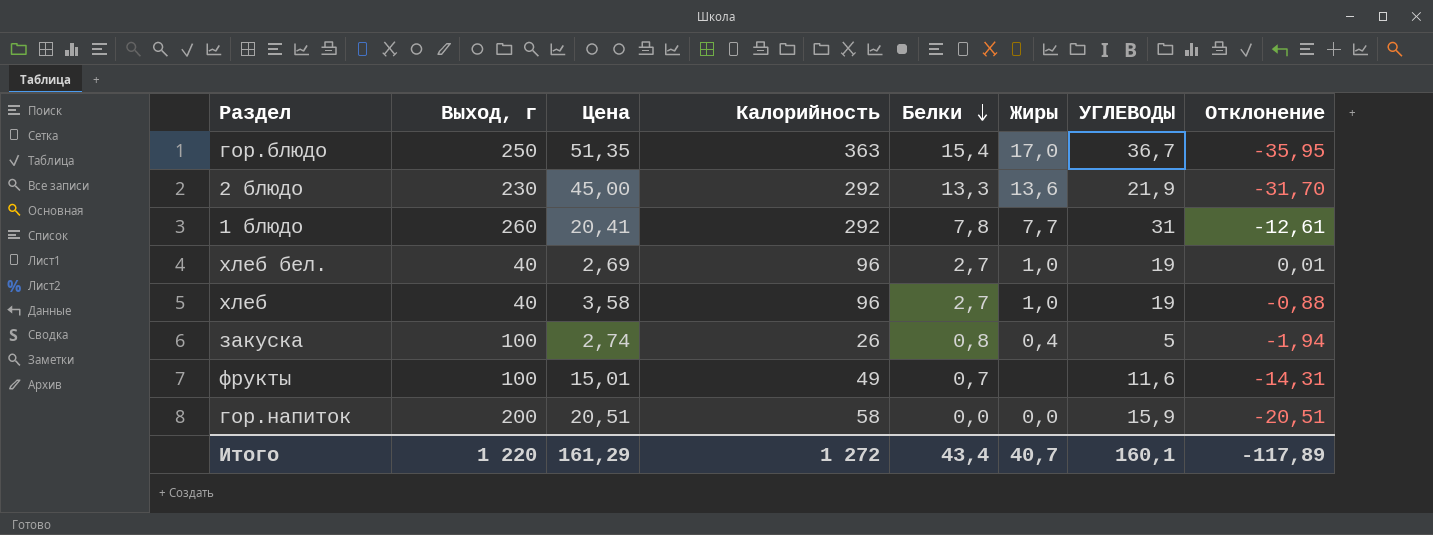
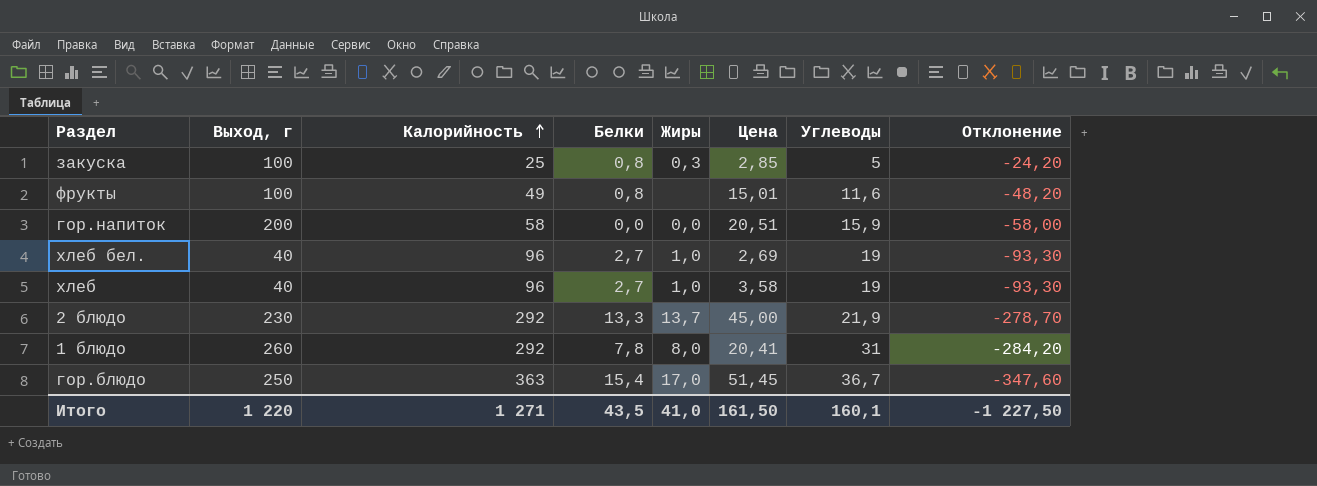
row order: Белки descending -> Калорийность ascending
column Цена | position: 3 -> 6
column name: УГЛЕВОДЫ -> Углеводы
column Отклонение | formula: [Белки] - [Цена] -> [Белки] - [Калорийность]
закуска | Калорийность: 26 -> 25
закуска | Жиры: 0,4 -> 0,3
закуска | Цена: 2,74 -> 2,85
фрукты | Белки: 0,7 -> 0,8
2 блюдо | Жиры: 13,6 -> 13,7
1 блюдо | Жиры: 7,7 -> 8,0
гор.блюдо | Цена: 51,35 -> 51,45
Итого | Калорийность: 1 272 -> 1 271
Итого | Белки: 43,4 -> 43,5
Итого | Жиры: 40,7 -> 41,0
Итого | Цена: 161,29 -> 161,50
Итого | Отклонение: -117,89 -> -1 227,50

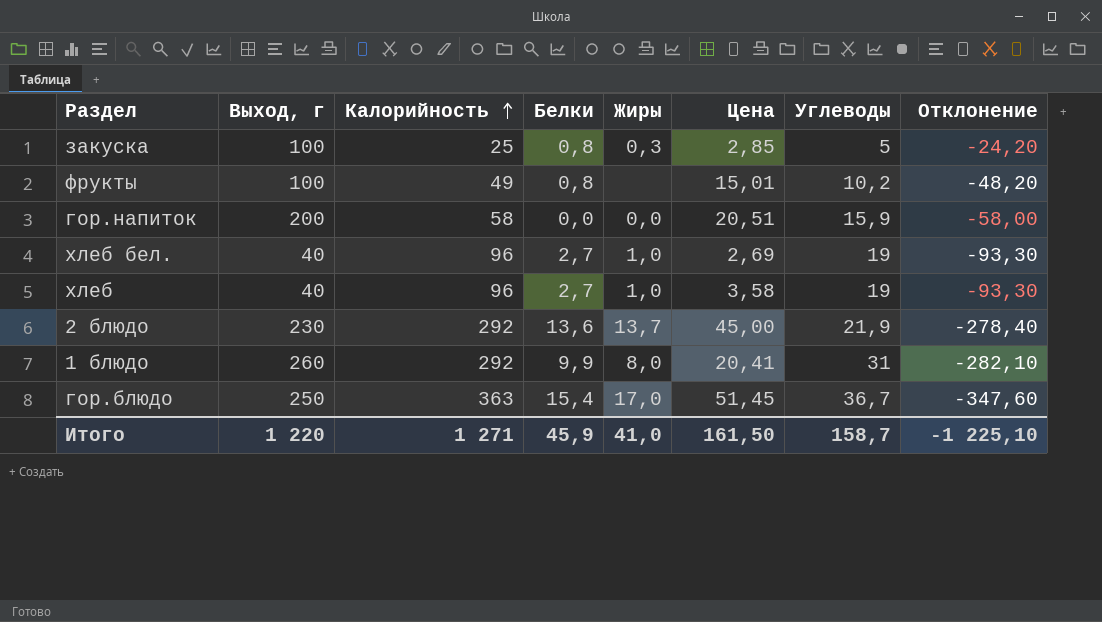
фрукты | Углеводы: 11,6 -> 10,2
2 блюдо | Белки: 13,3 -> 13,6
2 блюдо | Отклонение: -278,70 -> -278,40
1 блюдо | Белки: 7,8 -> 9,9
1 блюдо | Отклонение: -284,20 -> -282,10
Итого | Белки: 43,5 -> 45,9
Итого | Углеводы: 160,1 -> 158,7
Итого | Отклонение: -1 227,50 -> -1 225,10

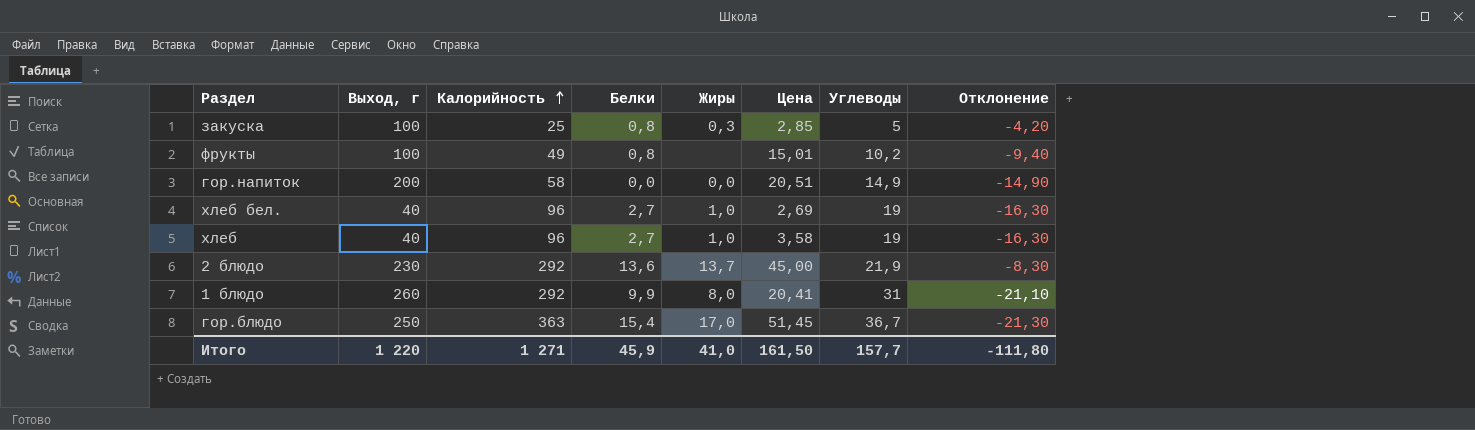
column Отклонение | formula: [Белки] - [Калорийность] -> [Белки] - [Углеводы]
гор.напиток | Углеводы: 15,9 -> 14,9
Итого | Углеводы: 158,7 -> 157,7
Итого | Отклонение: -1 225,10 -> -111,80

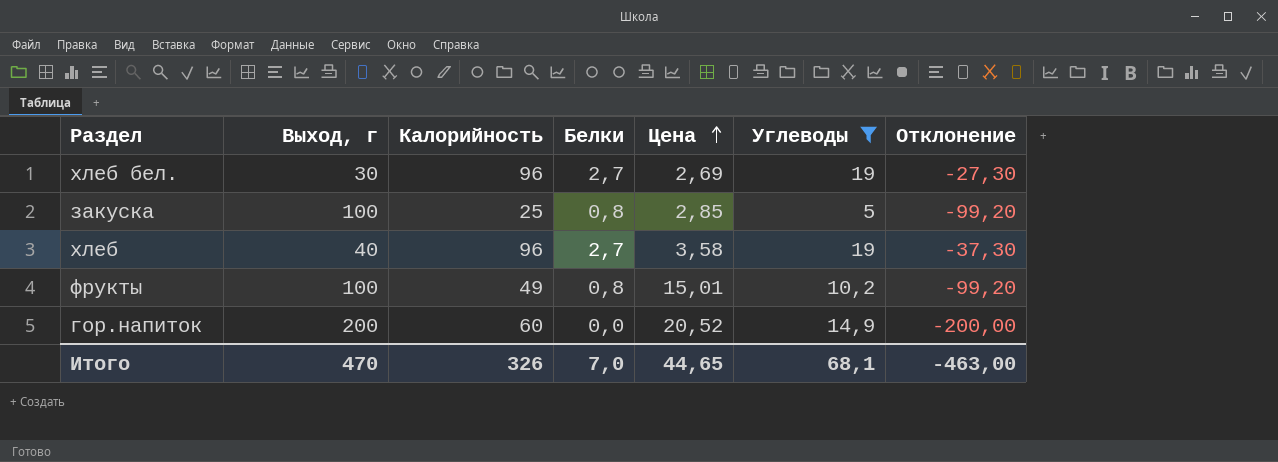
filter: none -> Углеводы <= 19
row order: Калорийность ascending -> Цена ascending
column Жиры | position: 5 -> none
column Отклонение | formula: [Белки] - [Углеводы] -> [Белки] - [Выход, г]
хлеб бел. | Выход, г: 40 -> 30
гор.напиток | Калорийность: 58 -> 60
гор.напиток | Цена: 20,51 -> 20,52
Итого | Выход, г: 1 220 -> 470
Итого | Калорийность: 1 271 -> 326
Итого | Белки: 45,9 -> 7,0
Итого | Цена: 161,50 -> 44,65
Итого | Углеводы: 157,7 -> 68,1
Итого | Отклонение: -111,80 -> -463,00

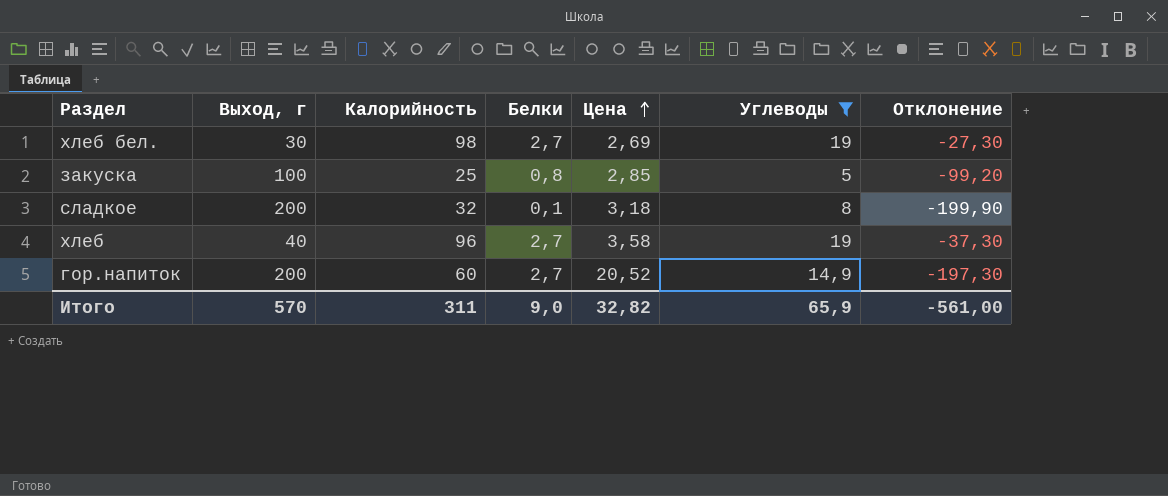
row фрукты: 100 | 49 | 0,8 | 15,01 | 10,2 | -99,20 -> none
хлеб бел. | Калорийность: 96 -> 98
row сладкое: none -> 200 | 32 | 0,1 | 3,18 | 8 | -199,90
гор.напиток | Белки: 0,0 -> 2,7
гор.напиток | Отклонение: -200,00 -> -197,30
Итого | Выход, г: 470 -> 570
Итого | Калорийность: 326 -> 311
Итого | Белки: 7,0 -> 9,0
Итого | Цена: 44,65 -> 32,82
Итого | Углеводы: 68,1 -> 65,9
Итого | Отклонение: -463,00 -> -561,00

